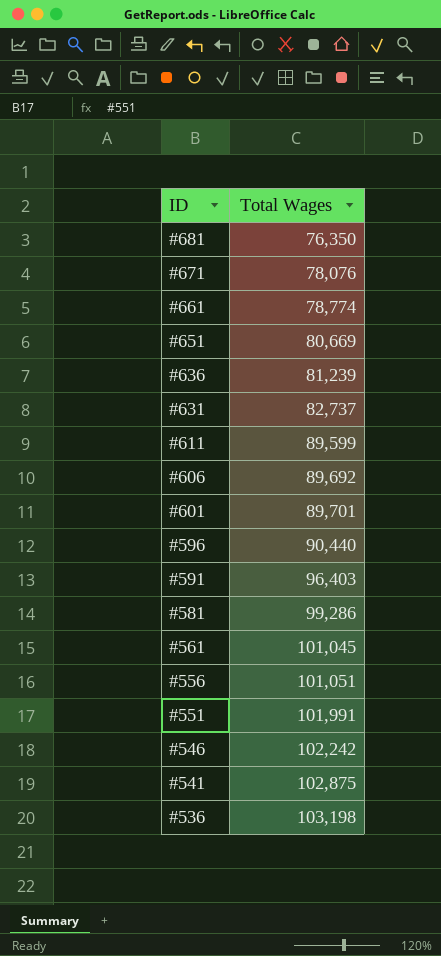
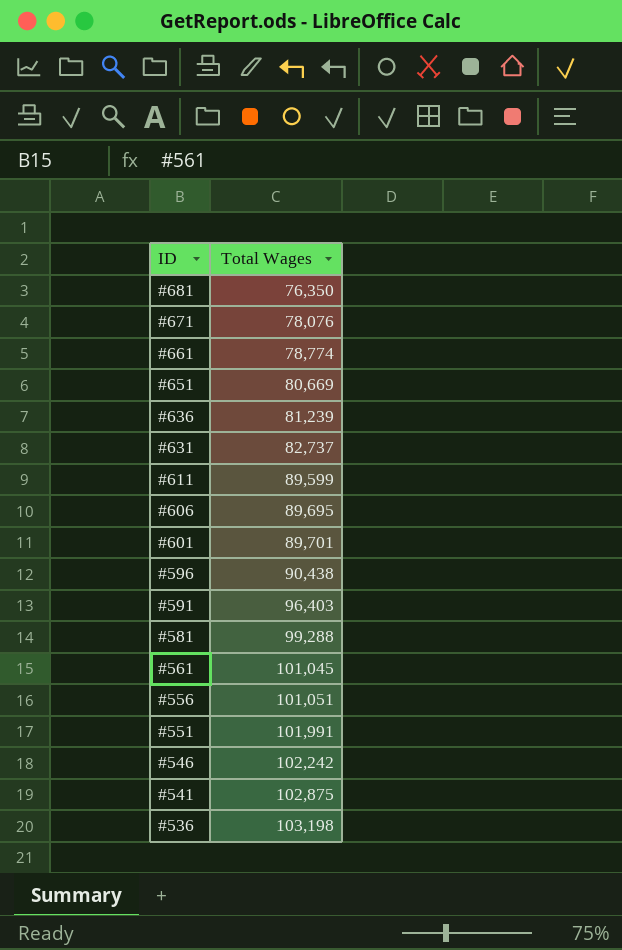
#606 | Total Wages: 89,692 -> 89,695
#596 | Total Wages: 90,440 -> 90,438
#581 | Total Wages: 99,286 -> 99,288

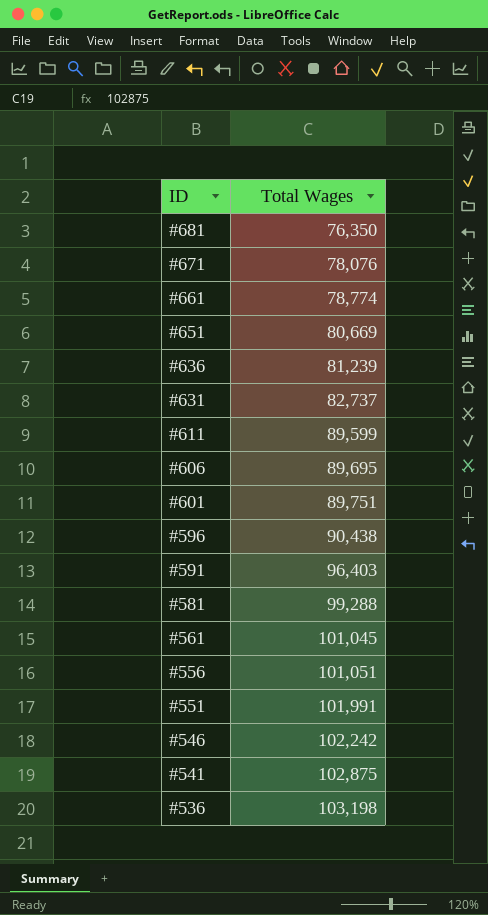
#601 | Total Wages: 89,701 -> 89,751

